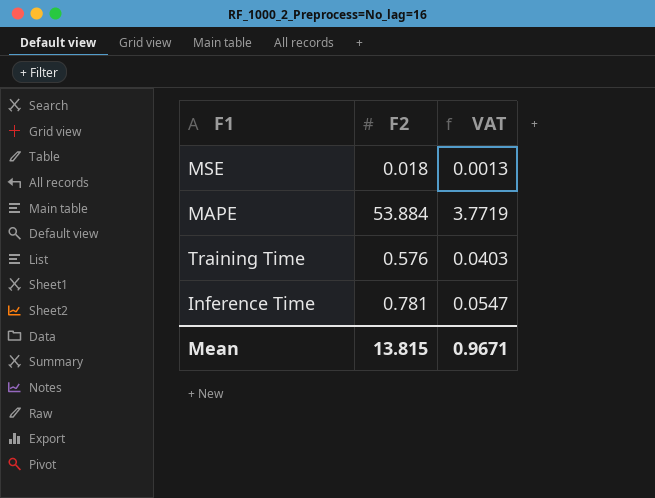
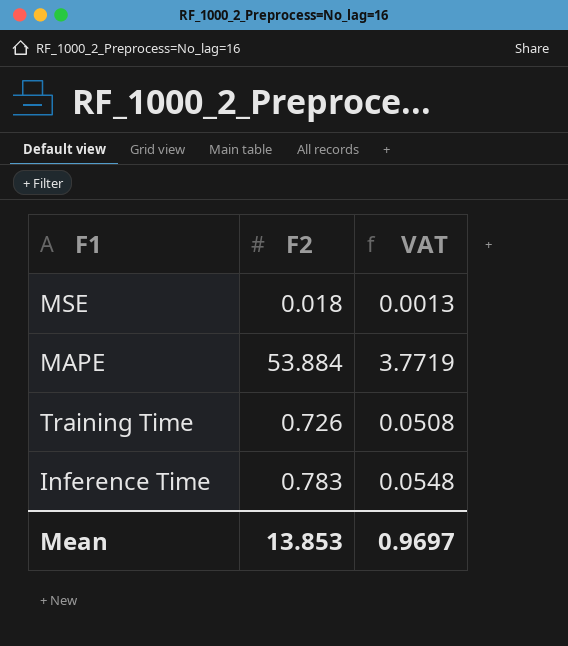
Training Time | F2: 0.576 -> 0.726
Training Time | VAT: 0.0403 -> 0.0508
Inference Time | F2: 0.781 -> 0.783
Inference Time | VAT: 0.0547 -> 0.0548
Mean | F2: 13.815 -> 13.853
Mean | VAT: 0.9671 -> 0.9697

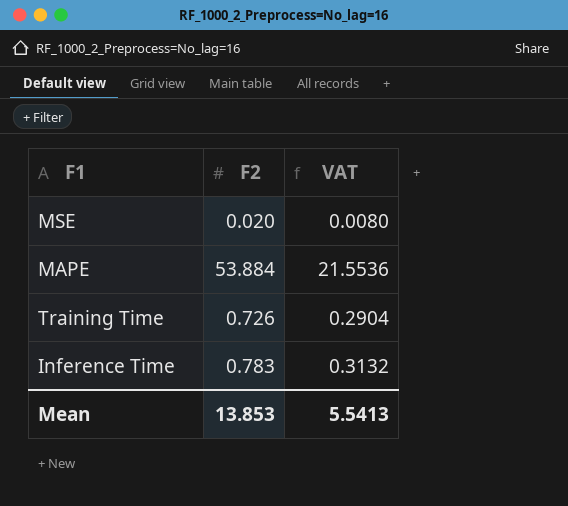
column VAT | formula: [F2] * 0.07 -> [F2] * 0.4
MSE | F2: 0.018 -> 0.020
Mean | VAT: 0.9697 -> 5.5413

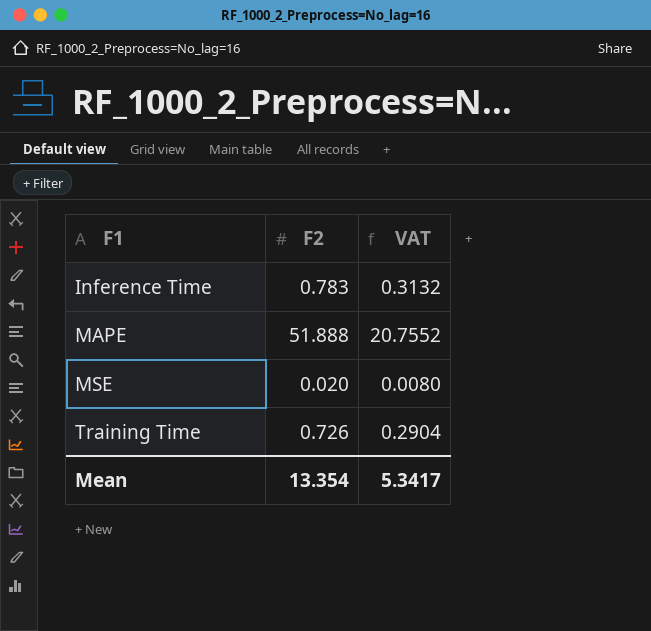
row order: none -> F1 ascending
MAPE | F2: 53.884 -> 51.888
MAPE | VAT: 21.5536 -> 20.7552
Mean | F2: 13.853 -> 13.354
Mean | VAT: 5.5413 -> 5.3417

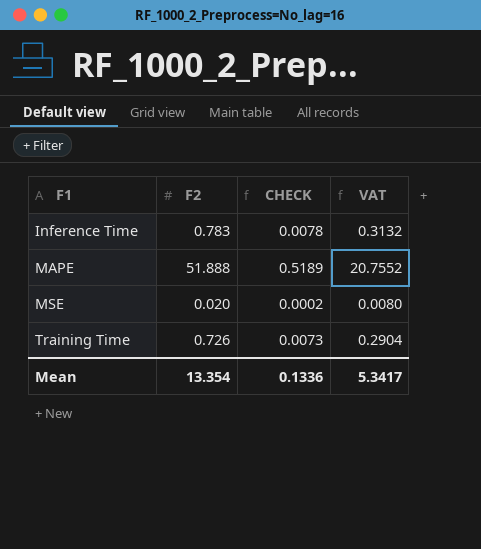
column CHECK | formula: none -> [F2] * 0.01

